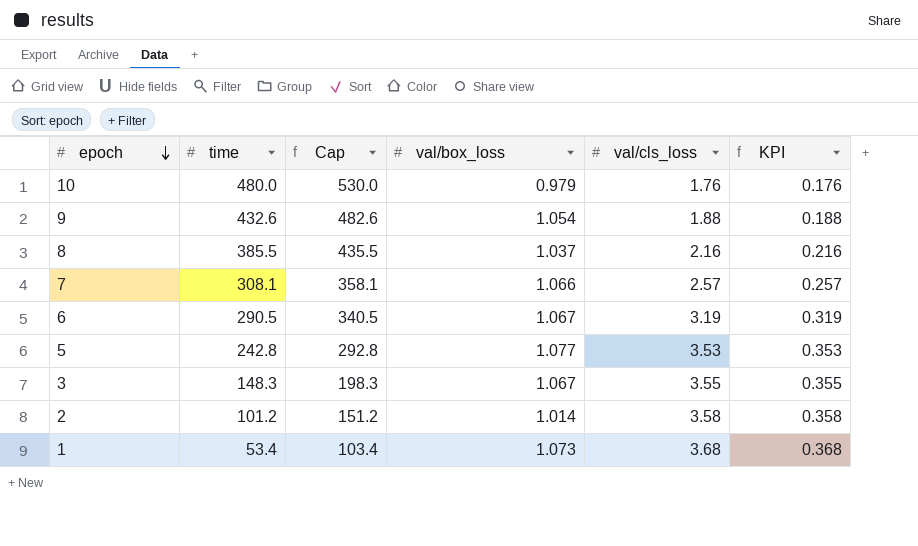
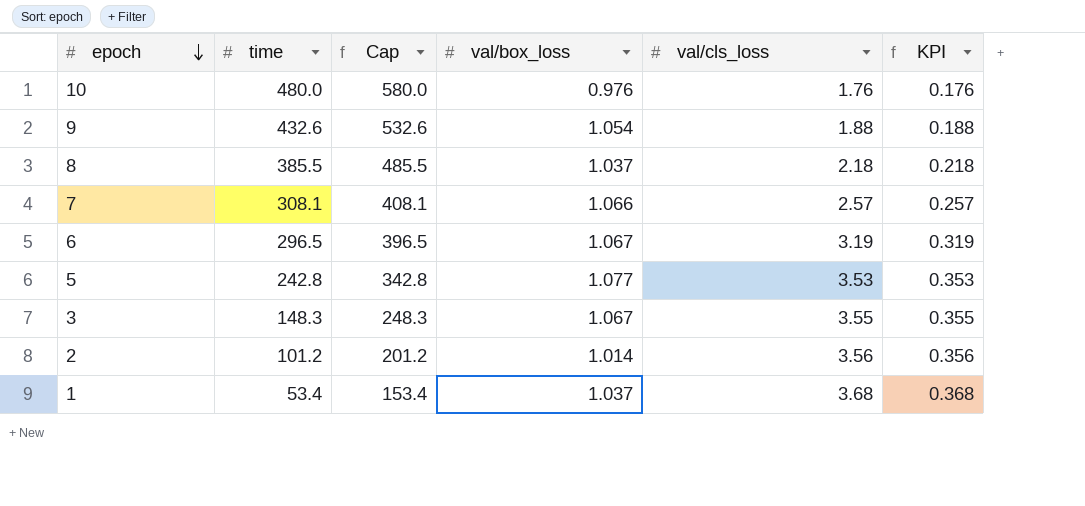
column Cap | formula: [time] + 50 -> [time] + 100
10 | val/box_loss: 0.979 -> 0.976
8 | val/cls_loss: 2.16 -> 2.18
8 | KPI: 0.216 -> 0.218
6 | time: 290.5 -> 296.5
2 | val/cls_loss: 3.58 -> 3.56
2 | KPI: 0.358 -> 0.356
1 | val/box_loss: 1.073 -> 1.037

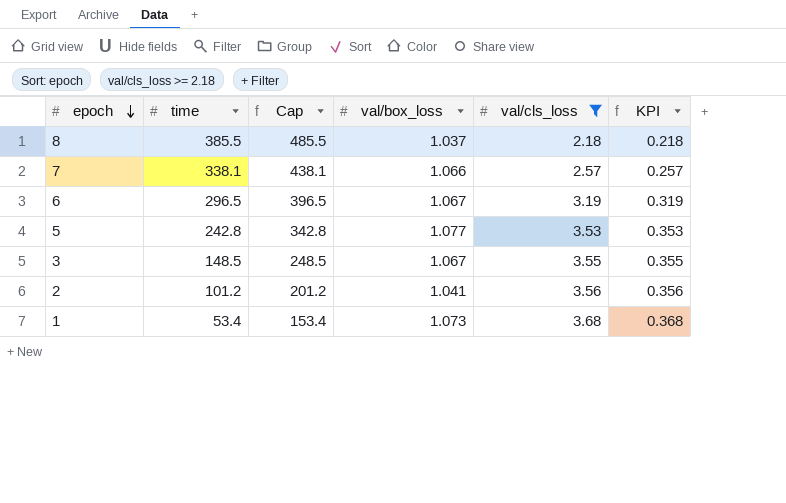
filter: none -> val/cls_loss >= 2.18
7 | time: 308.1 -> 338.1
7 | Cap: 408.1 -> 438.1
3 | time: 148.3 -> 148.5
3 | Cap: 248.3 -> 248.5
2 | val/box_loss: 1.014 -> 1.041
1 | val/box_loss: 1.037 -> 1.073

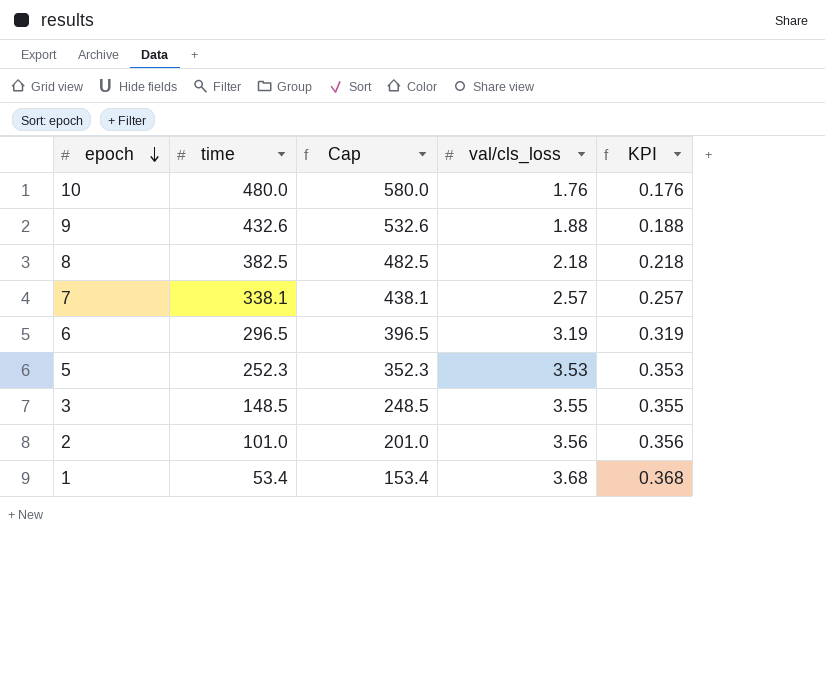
filter: val/cls_loss >= 2.18 -> none
column val/box_loss | position: 4 -> none
8 | time: 385.5 -> 382.5
8 | Cap: 485.5 -> 482.5
5 | time: 242.8 -> 252.3
5 | Cap: 342.8 -> 352.3
2 | time: 101.2 -> 101.0
2 | Cap: 201.2 -> 201.0

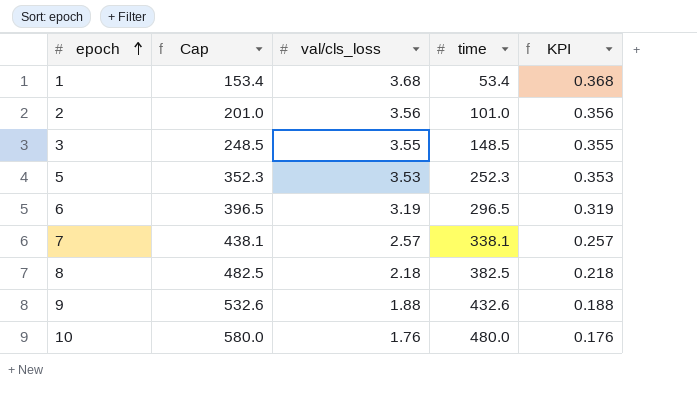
row order: epoch descending -> epoch ascending
column time | position: 2 -> 4

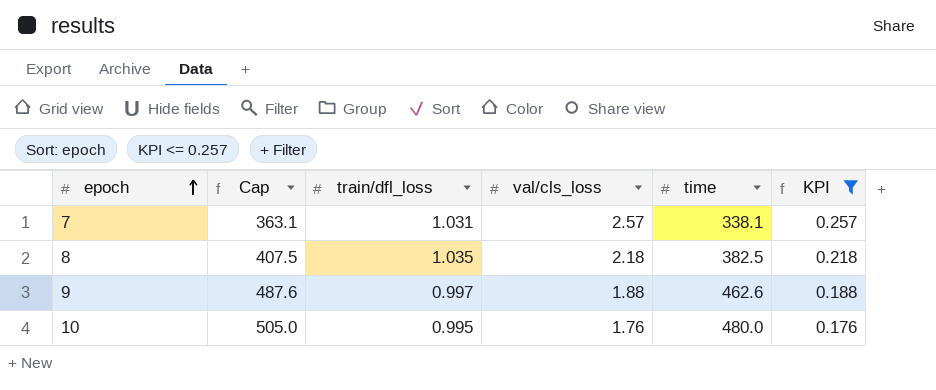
filter: none -> KPI <= 0.257
column Cap | formula: [time] + 100 -> [time] + 25
column train/dfl_loss | position: none -> 3
9 | time: 432.6 -> 462.6

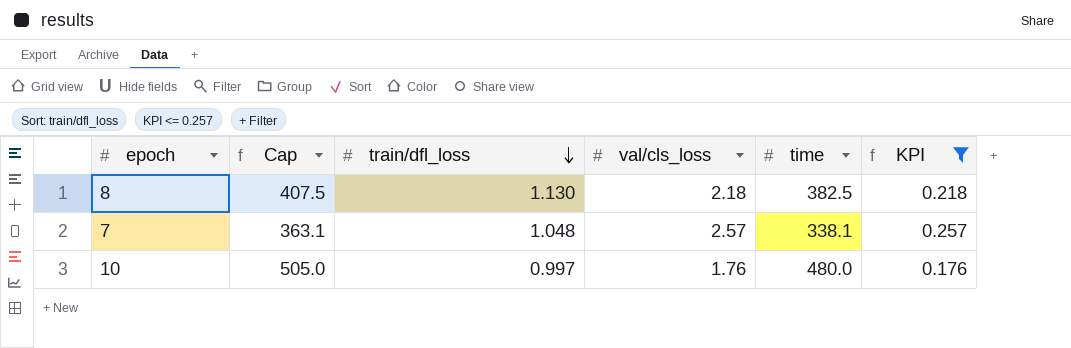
row order: epoch ascending -> train/dfl_loss descending
row 9: 487.6 | 0.997 | 1.88 | 462.6 | 0.188 -> none
8 | train/dfl_loss: 1.035 -> 1.130
7 | train/dfl_loss: 1.031 -> 1.048
10 | train/dfl_loss: 0.995 -> 0.997

